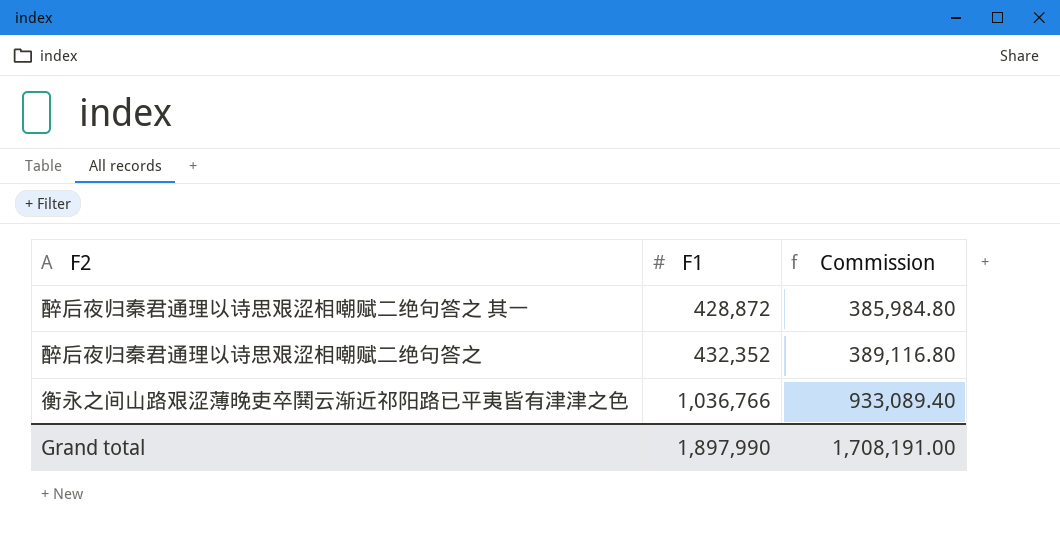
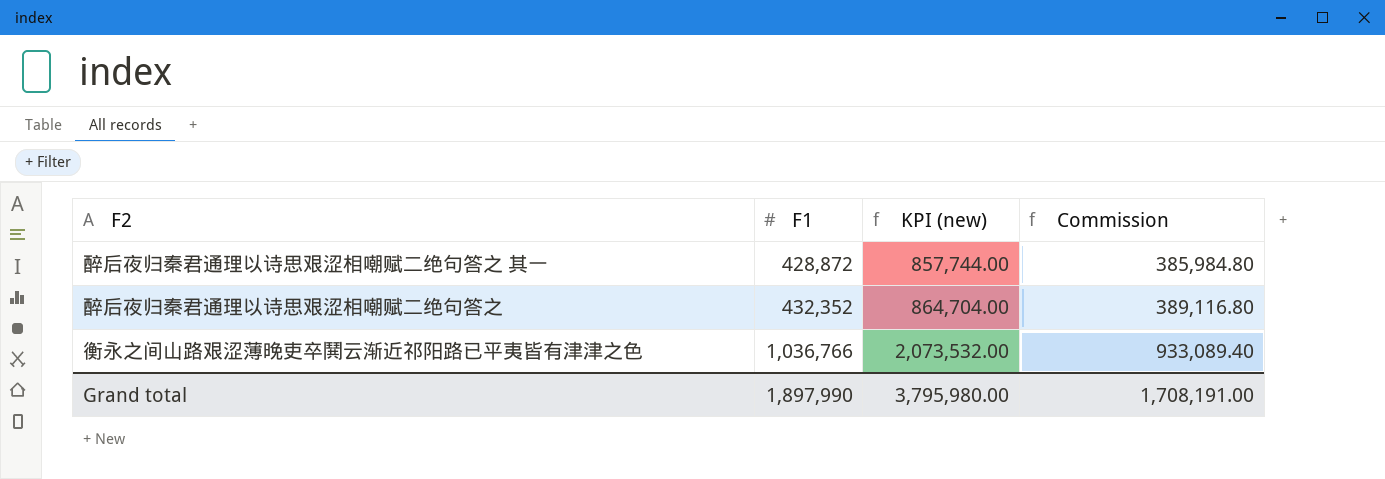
column KPI (new) | formula: none -> [F1] * 2

